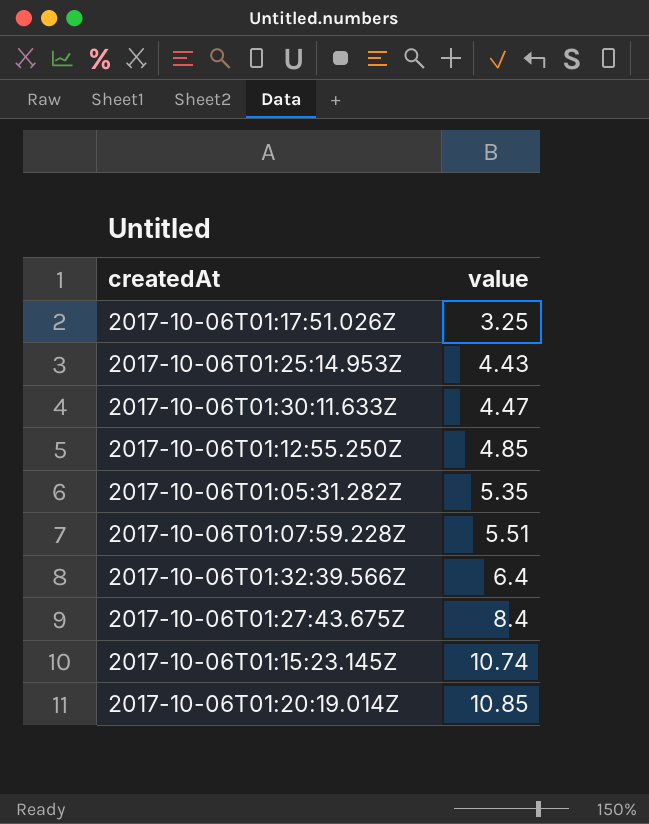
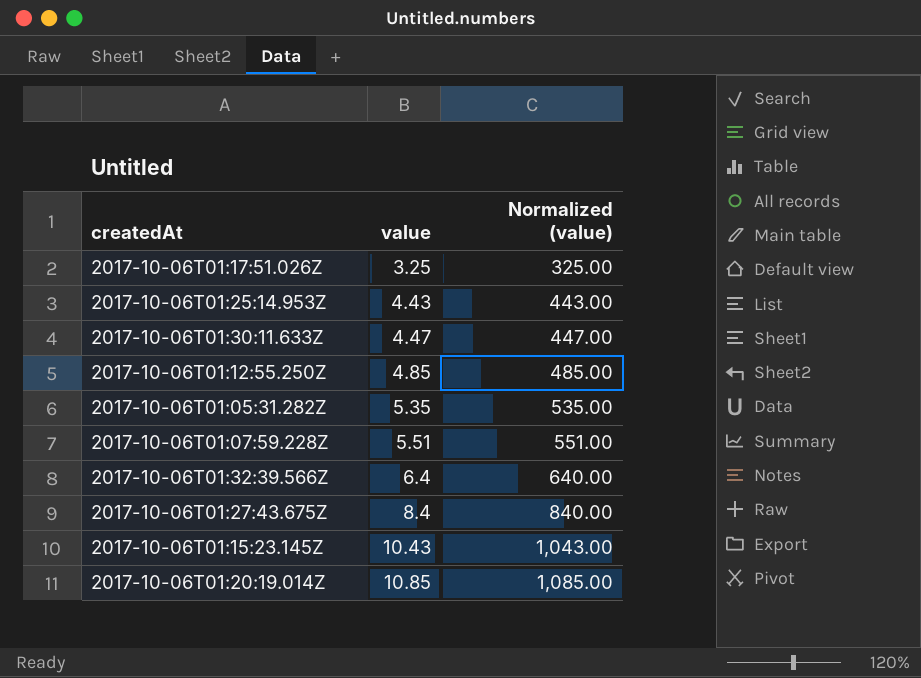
column Normalized (value) | formula: none -> [value] * 100
2017-10-06T01:15:23.145Z | value: 10.74 -> 10.43

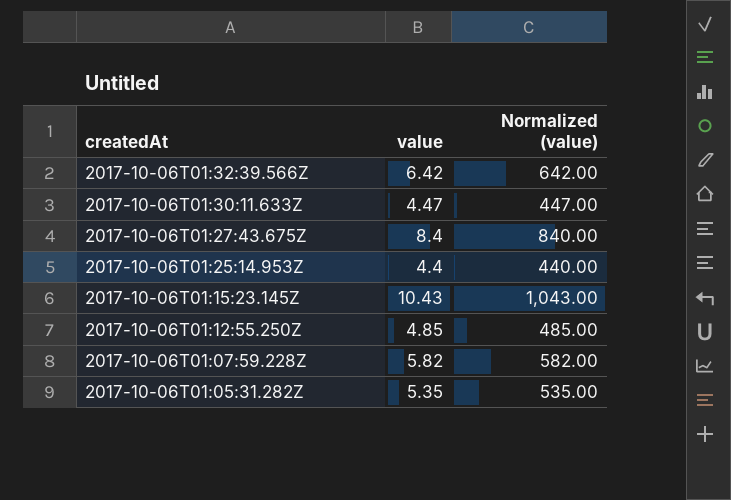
row order: value ascending -> createdAt descending
row 2017-10-06T01:17:51.026Z: 3.25 | 325.00 -> none
row 2017-10-06T01:20:19.014Z: 10.85 | 1,085.00 -> none
2017-10-06T01:32:39.566Z | value: 6.4 -> 6.42
2017-10-06T01:32:39.566Z | Normalized (value): 640.00 -> 642.00
2017-10-06T01:25:14.953Z | value: 4.43 -> 4.4
2017-10-06T01:25:14.953Z | Normalized (value): 443.00 -> 440.00
2017-10-06T01:07:59.228Z | value: 5.51 -> 5.82
2017-10-06T01:07:59.228Z | Normalized (value): 551.00 -> 582.00

